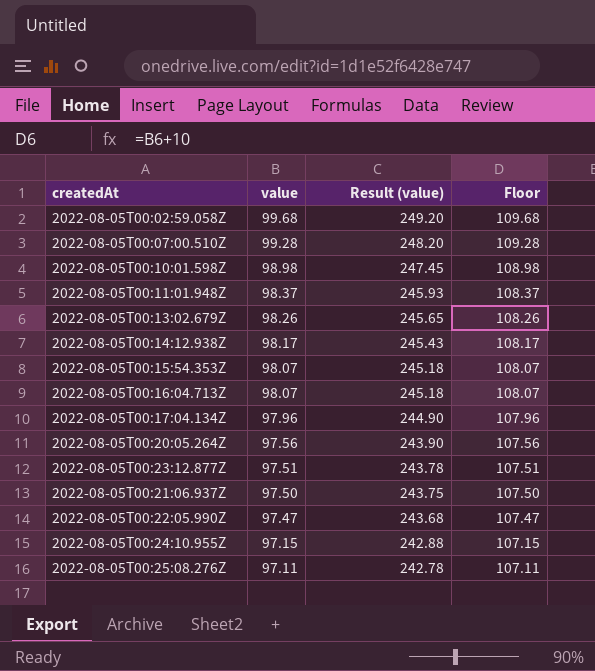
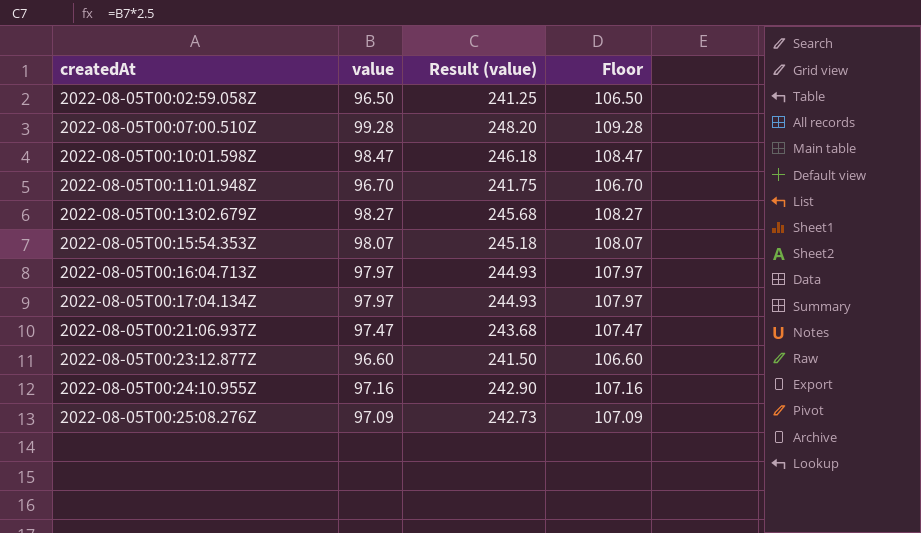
row order: value descending -> createdAt ascending
row 2022-08-05T00:14:12.938Z: 98.17 | 245.43 | 108.17 -> none
row 2022-08-05T00:20:05.264Z: 97.56 | 243.90 | 107.56 -> none
row 2022-08-05T00:22:05.990Z: 97.47 | 243.68 | 107.47 -> none
2022-08-05T00:02:59.058Z | value: 99.68 -> 96.50
2022-08-05T00:02:59.058Z | Result (value): 249.20 -> 241.25
2022-08-05T00:02:59.058Z | Floor: 109.68 -> 106.50
2022-08-05T00:10:01.598Z | value: 98.98 -> 98.47
2022-08-05T00:10:01.598Z | Result (value): 247.45 -> 246.18
2022-08-05T00:10:01.598Z | Floor: 108.98 -> 108.47
2022-08-05T00:11:01.948Z | value: 98.37 -> 96.70
2022-08-05T00:11:01.948Z | Result (value): 245.93 -> 241.75
2022-08-05T00:11:01.948Z | Floor: 108.37 -> 106.70
2022-08-05T00:13:02.679Z | value: 98.26 -> 98.27
2022-08-05T00:13:02.679Z | Result (value): 245.65 -> 245.68
2022-08-05T00:13:02.679Z | Floor: 108.26 -> 108.27
2022-08-05T00:16:04.713Z | value: 98.07 -> 97.97
2022-08-05T00:16:04.713Z | Result (value): 245.18 -> 244.93
2022-08-05T00:16:04.713Z | Floor: 108.07 -> 107.97
2022-08-05T00:17:04.134Z | value: 97.96 -> 97.97
2022-08-05T00:17:04.134Z | Result (value): 244.90 -> 244.93
2022-08-05T00:17:04.134Z | Floor: 107.96 -> 107.97
2022-08-05T00:21:06.937Z | value: 97.50 -> 97.47
2022-08-05T00:21:06.937Z | Result (value): 243.75 -> 243.68
2022-08-05T00:21:06.937Z | Floor: 107.50 -> 107.47
2022-08-05T00:23:12.877Z | value: 97.51 -> 96.60
2022-08-05T00:23:12.877Z | Result (value): 243.78 -> 241.50
2022-08-05T00:23:12.877Z | Floor: 107.51 -> 106.60
2022-08-05T00:24:10.955Z | value: 97.15 -> 97.16
2022-08-05T00:24:10.955Z | Result (value): 242.88 -> 242.90
2022-08-05T00:24:10.955Z | Floor: 107.15 -> 107.16
2022-08-05T00:25:08.276Z | value: 97.11 -> 97.09
2022-08-05T00:25:08.276Z | Result (value): 242.78 -> 242.73
2022-08-05T00:25:08.276Z | Floor: 107.11 -> 107.09

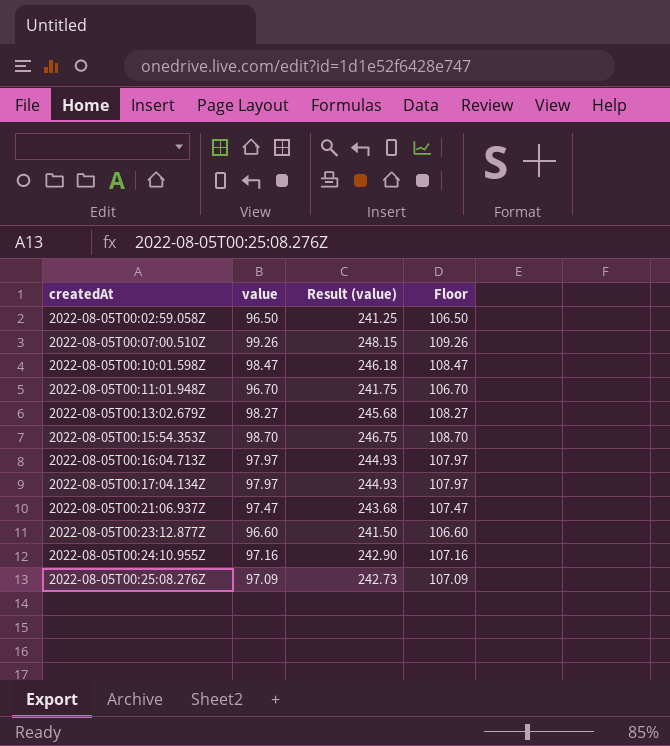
2022-08-05T00:07:00.510Z | value: 99.28 -> 99.26
2022-08-05T00:07:00.510Z | Result (value): 248.20 -> 248.15
2022-08-05T00:07:00.510Z | Floor: 109.28 -> 109.26
2022-08-05T00:15:54.353Z | value: 98.07 -> 98.70
2022-08-05T00:15:54.353Z | Result (value): 245.18 -> 246.75
2022-08-05T00:15:54.353Z | Floor: 108.07 -> 108.70

